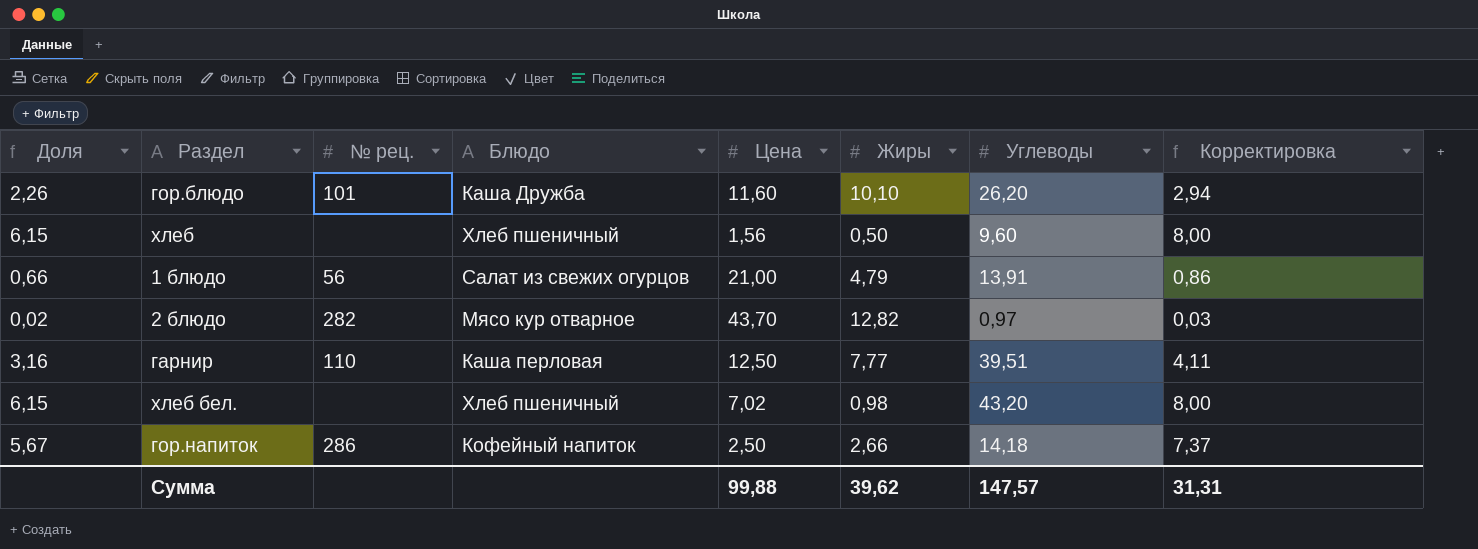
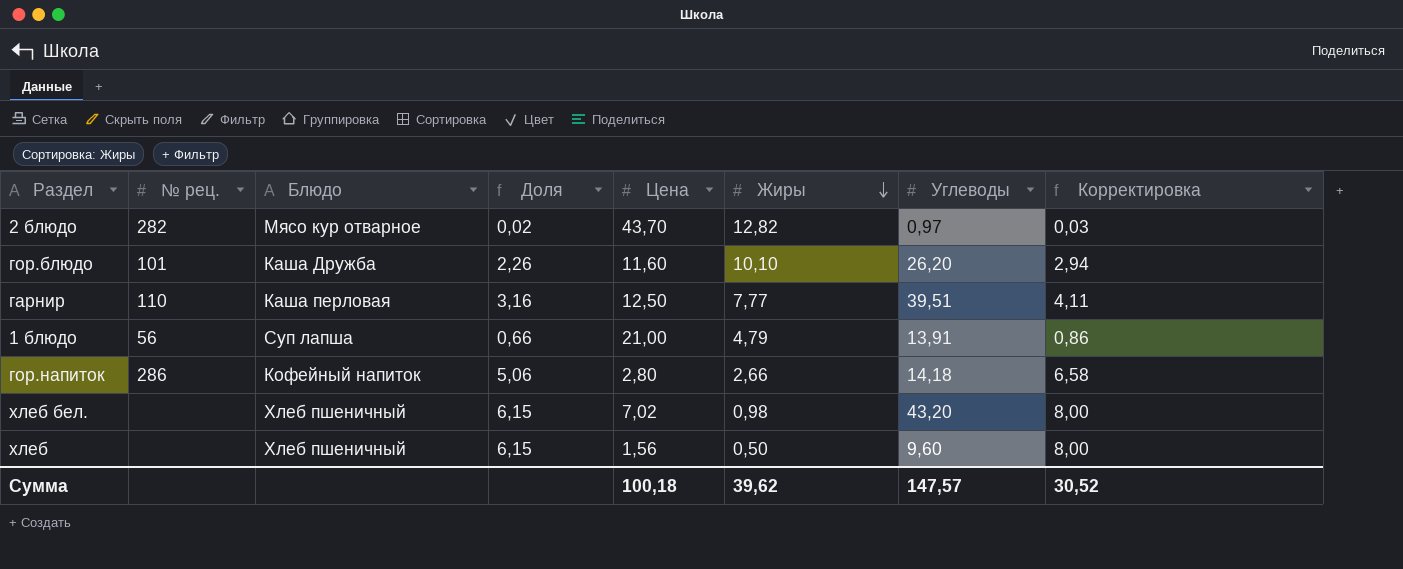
row order: none -> Жиры descending
column Доля | position: 1 -> 4
1 блюдо | Блюдо: Салат из свежих огурцов -> Суп лапша
гор.напиток | Доля: 5,67 -> 5,06
гор.напиток | Цена: 2,50 -> 2,80
гор.напиток | Корректировка: 7,37 -> 6,58
Сумма | Цена: 99,88 -> 100,18
Сумма | Корректировка: 31,31 -> 30,52

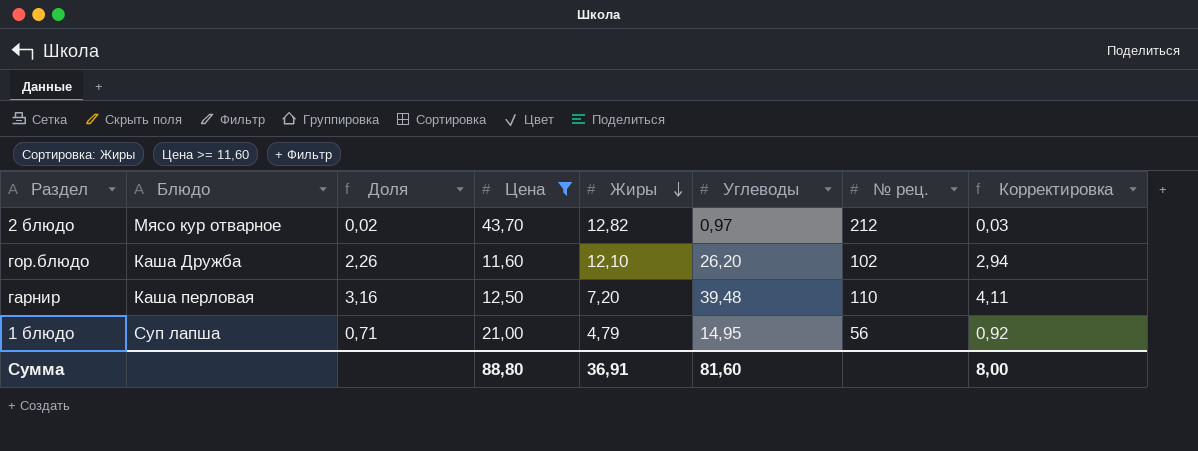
filter: none -> Цена >= 11,60
column № рец. | position: 2 -> 7
2 блюдо | № рец.: 282 -> 212
гор.блюдо | Жиры: 10,10 -> 12,10
гор.блюдо | № рец.: 101 -> 102
гарнир | Жиры: 7,77 -> 7,20
гарнир | Углеводы: 39,51 -> 39,48
1 блюдо | Доля: 0,66 -> 0,71
1 блюдо | Углеводы: 13,91 -> 14,95
1 блюдо | Корректировка: 0,86 -> 0,92
Сумма | Цена: 100,18 -> 88,80
Сумма | Жиры: 39,62 -> 36,91
Сумма | Углеводы: 147,57 -> 81,60
Сумма | Корректировка: 30,52 -> 8,00

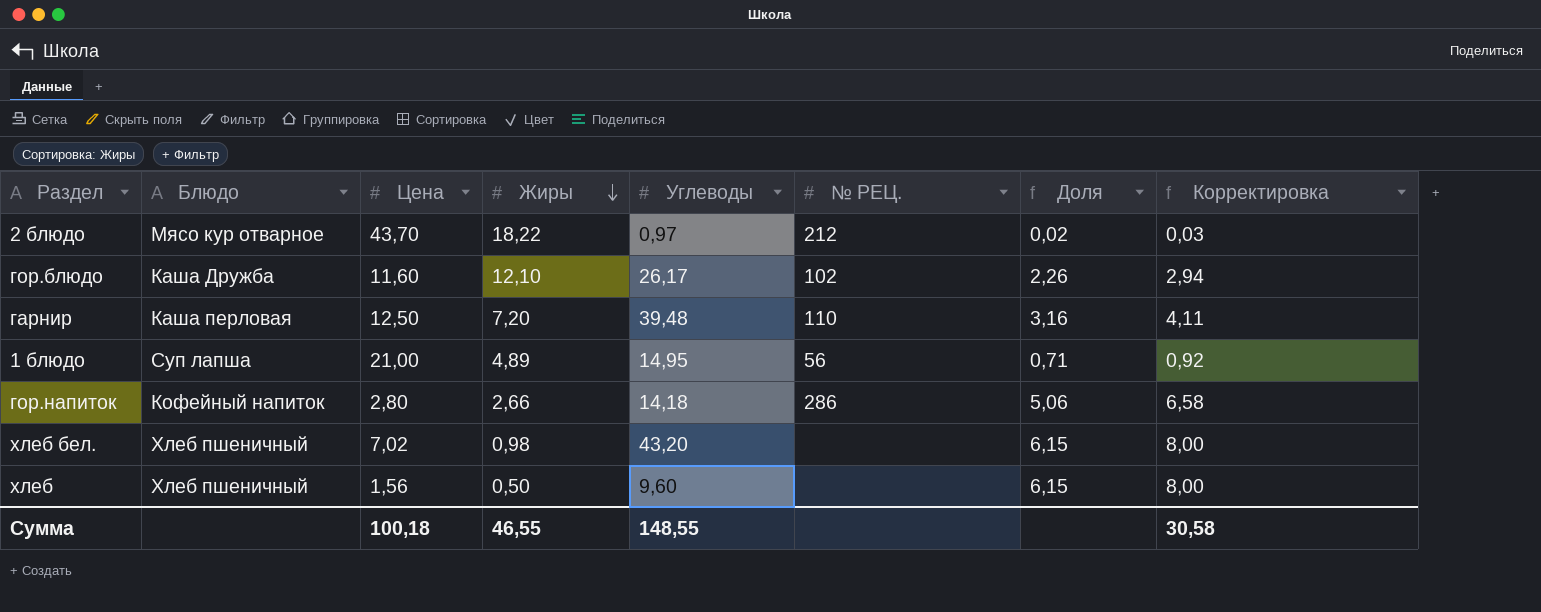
filter: Цена >= 11,60 -> none
column name: № рец. -> № РЕЦ.
column Доля | position: 3 -> 7
2 блюдо | Жиры: 12,82 -> 18,22
гор.блюдо | Углеводы: 26,20 -> 26,17
1 блюдо | Жиры: 4,79 -> 4,89
Сумма | Цена: 88,80 -> 100,18
Сумма | Жиры: 36,91 -> 46,55
Сумма | Углеводы: 81,60 -> 148,55
Сумма | Корректировка: 8,00 -> 30,58

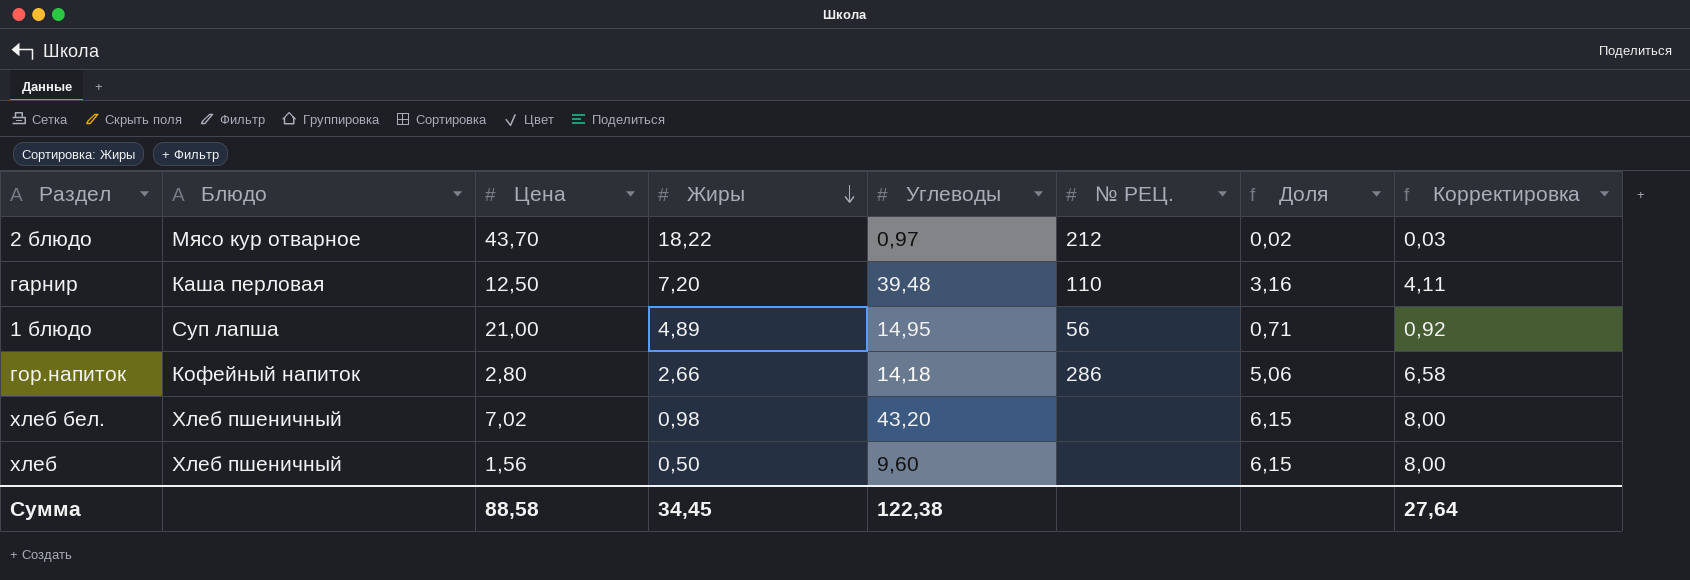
row гор.блюдо: Каша Дружба | 11,60 | 12,10 | 26,17 | 102 | 2,26 | 2,94 -> none
Сумма | Цена: 100,18 -> 88,58
Сумма | Жиры: 46,55 -> 34,45
Сумма | Углеводы: 148,55 -> 122,38
Сумма | Корректировка: 30,58 -> 27,64

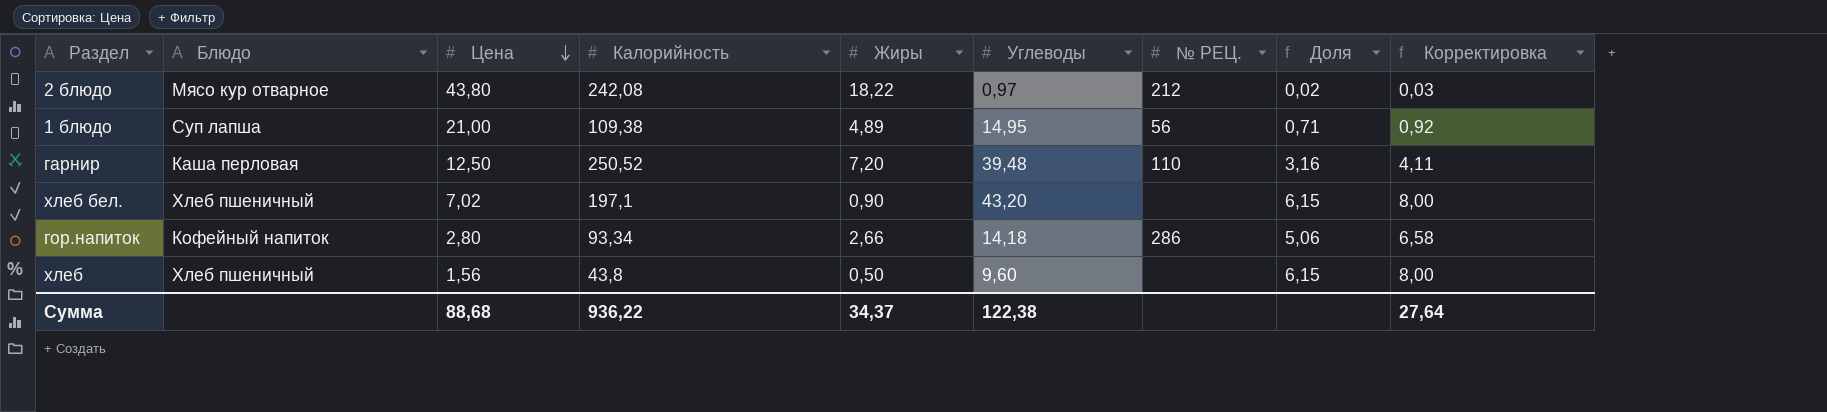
row order: Жиры descending -> Цена descending
column Калорийность | position: none -> 4
2 блюдо | Цена: 43,70 -> 43,80
хлеб бел. | Жиры: 0,98 -> 0,90
Сумма | Цена: 88,58 -> 88,68
Сумма | Жиры: 34,45 -> 34,37

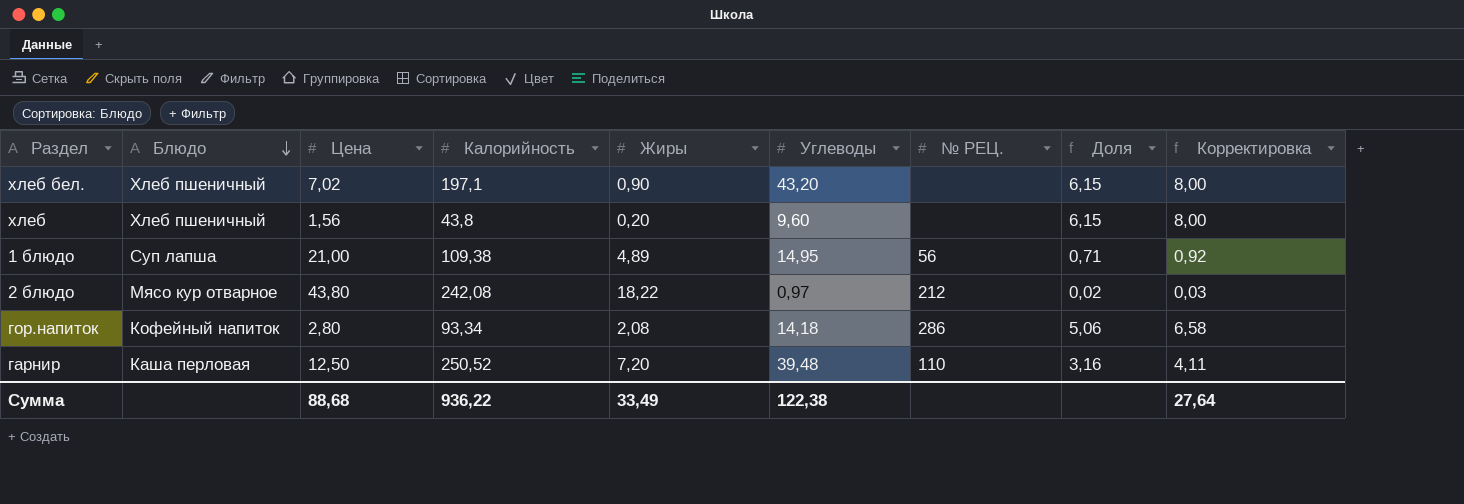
row order: Цена descending -> Блюдо descending
хлеб | Жиры: 0,50 -> 0,20
гор.напиток | Жиры: 2,66 -> 2,08
Сумма | Жиры: 34,37 -> 33,49

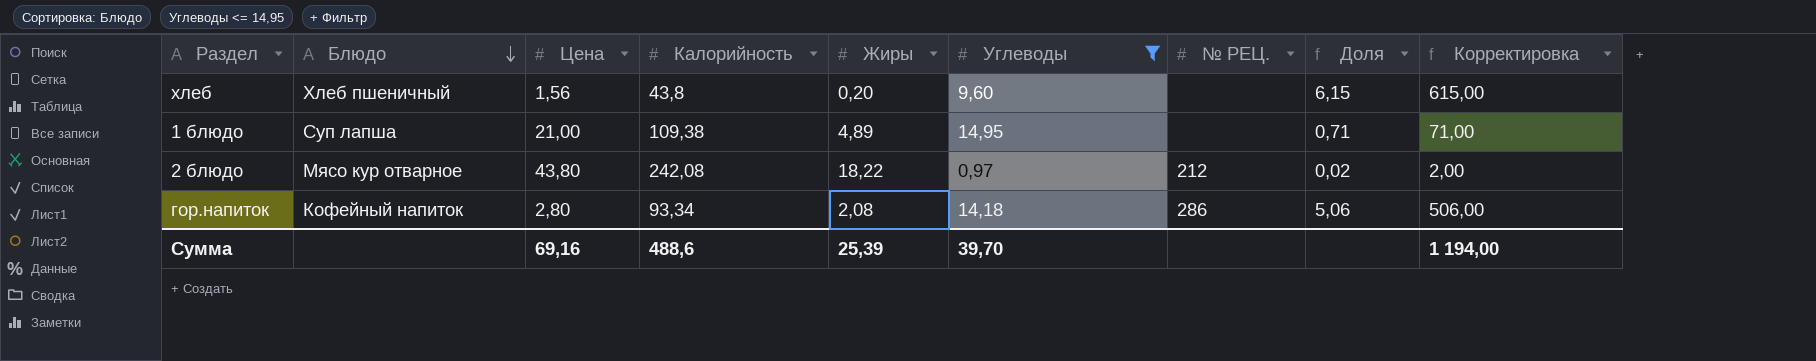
filter: none -> Углеводы <= 14,95
column Корректировка | formula: [Доля] * 1,3 -> [Доля] * 100
1 блюдо | № РЕЦ.: 56 -> none
Сумма | Цена: 88,68 -> 69,16
Сумма | Калорийность: 936,22 -> 488,6
Сумма | Жиры: 33,49 -> 25,39
Сумма | Углеводы: 122,38 -> 39,70
Сумма | Корректировка: 27,64 -> 1 194,00

